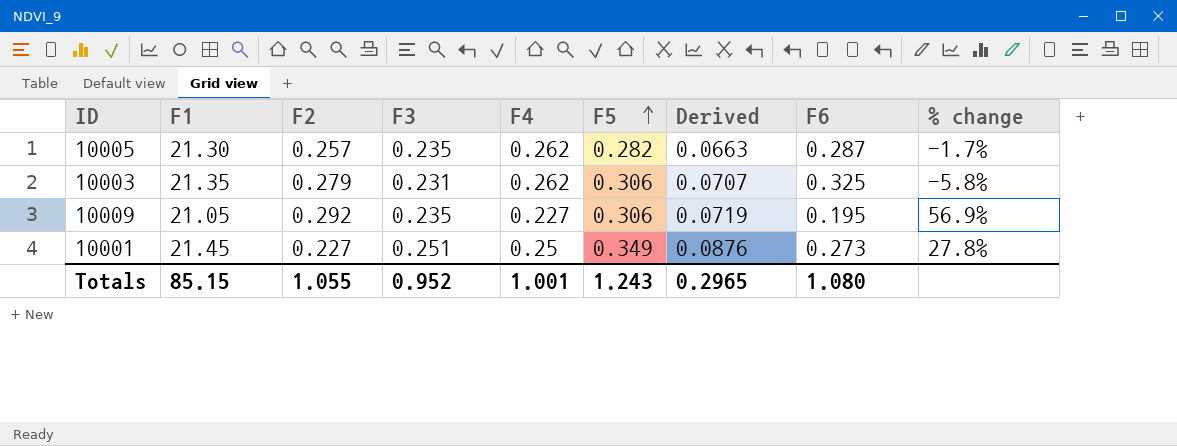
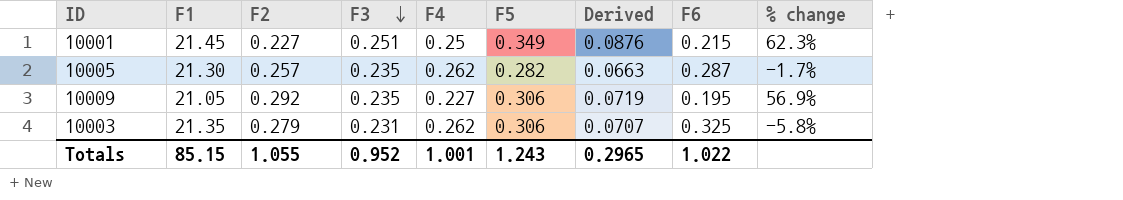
row order: F5 ascending -> F3 descending
10001 | F6: 0.273 -> 0.215
10001 | % change: 27.8% -> 62.3%
Totals | F6: 1.080 -> 1.022

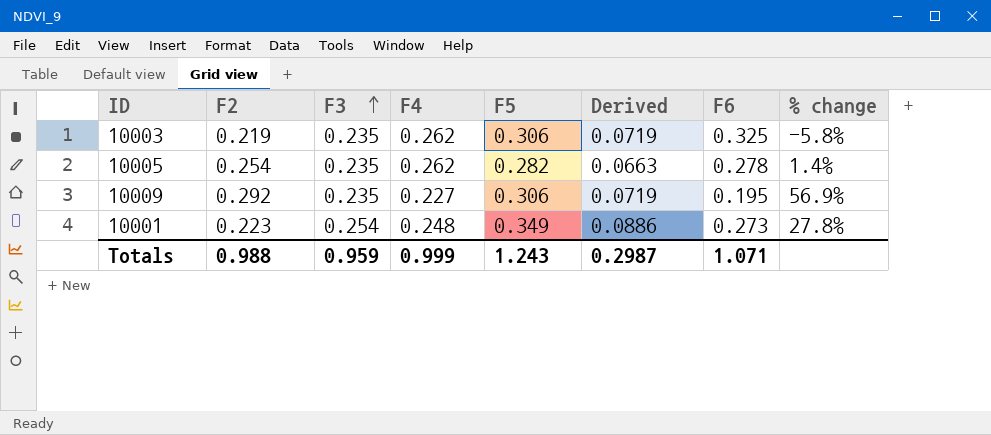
row order: F3 descending -> F3 ascending
column F1 | position: 2 -> none
10003 | F2: 0.279 -> 0.219
10003 | F3: 0.231 -> 0.235
10003 | Derived: 0.0707 -> 0.0719
10005 | F2: 0.257 -> 0.254
10005 | F6: 0.287 -> 0.278
10005 | % change: -1.7% -> 1.4%
10001 | F2: 0.227 -> 0.223
10001 | F3: 0.251 -> 0.254
10001 | F4: 0.25 -> 0.248
10001 | Derived: 0.0876 -> 0.0886
10001 | F6: 0.215 -> 0.273
10001 | % change: 62.3% -> 27.8%
Totals | F2: 1.055 -> 0.988
Totals | F3: 0.952 -> 0.959
Totals | F4: 1.001 -> 0.999
Totals | Derived: 0.2965 -> 0.2987
Totals | F6: 1.022 -> 1.071

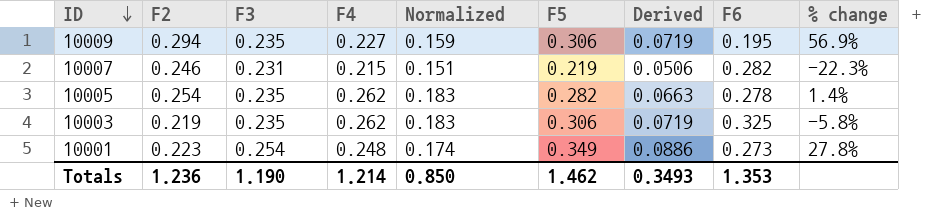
row order: F3 ascending -> ID descending
column Normalized | formula: none -> [F4] * 0.7
10009 | F2: 0.292 -> 0.294
row 10007: none -> 0.246 | 0.231 | 0.215 | 0.151 | 0.219 | 0.0506 | 0.282 | -22.3%
Totals | F2: 0.988 -> 1.236
Totals | F3: 0.959 -> 1.190
Totals | F4: 0.999 -> 1.214
Totals | F5: 1.243 -> 1.462
Totals | Derived: 0.2987 -> 0.3493
Totals | F6: 1.071 -> 1.353

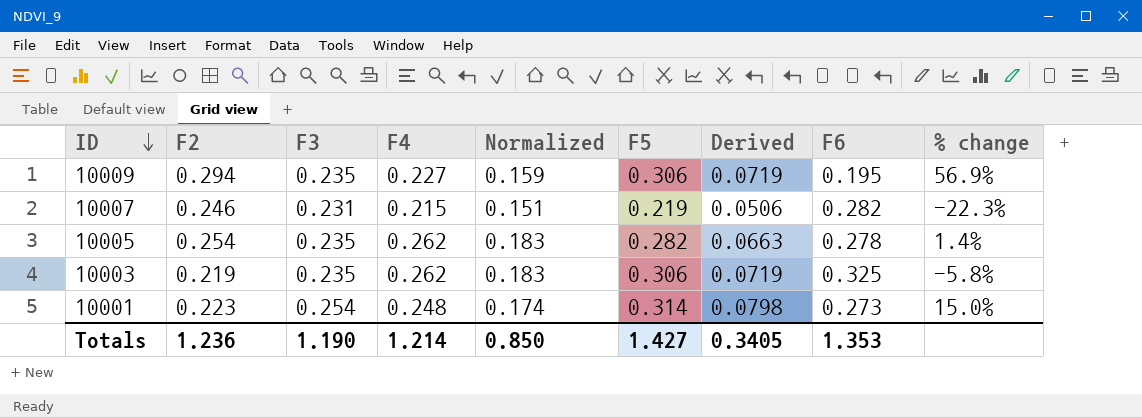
10001 | F5: 0.349 -> 0.314
10001 | Derived: 0.0886 -> 0.0798
10001 | % change: 27.8% -> 15.0%
Totals | F5: 1.462 -> 1.427
Totals | Derived: 0.3493 -> 0.3405

